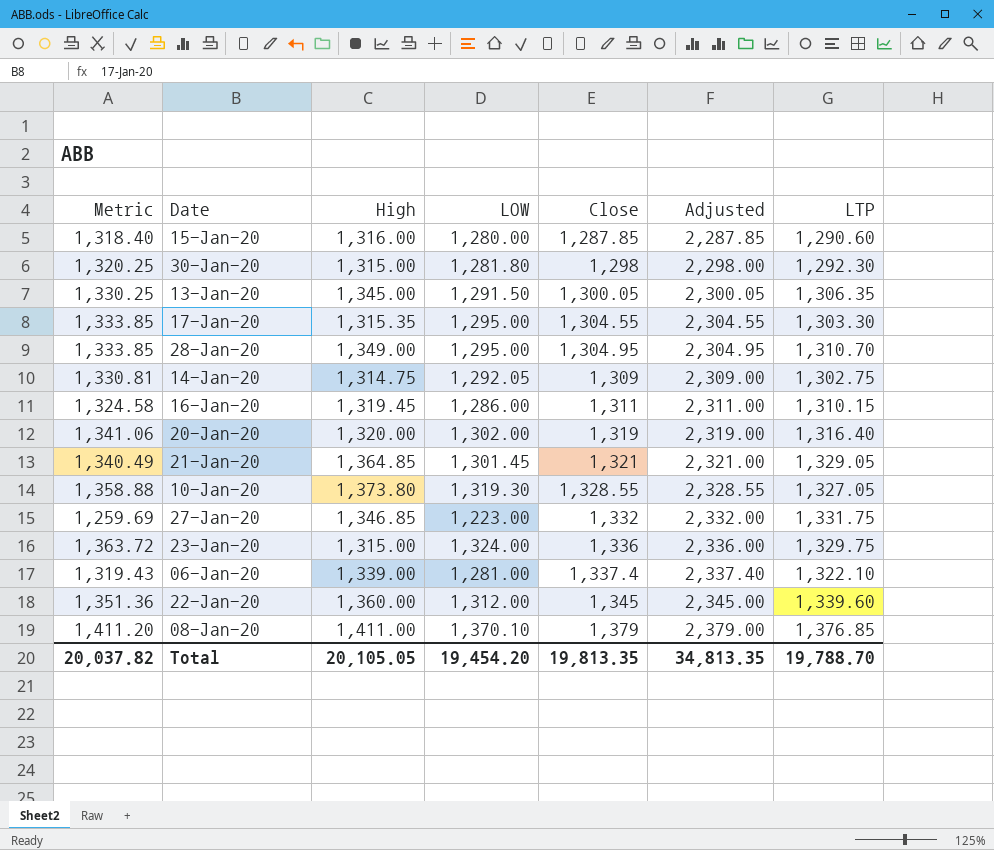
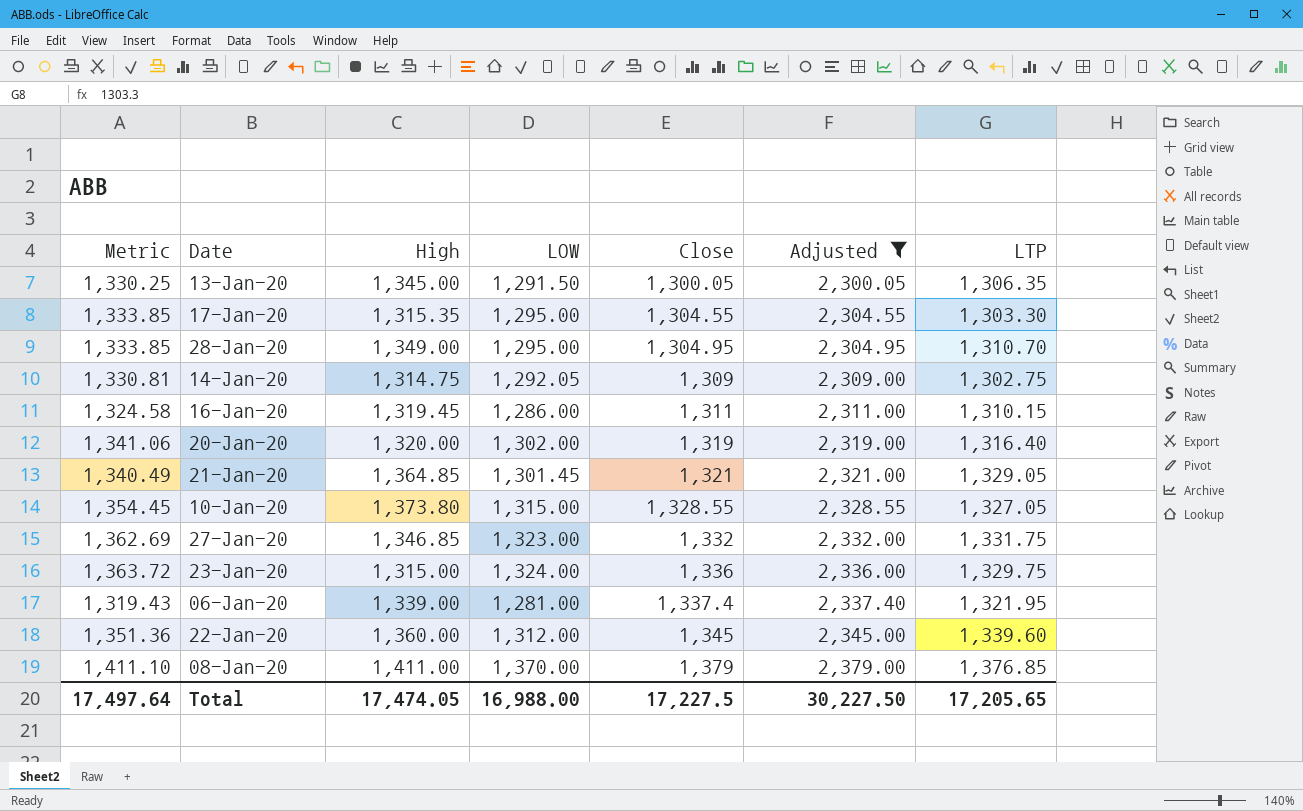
filter: none -> Adjusted >= 2,300.05
10-Jan-20 | Metric: 1,358.88 -> 1,354.45
10-Jan-20 | LOW: 1,319.30 -> 1,315.00
27-Jan-20 | Metric: 1,259.69 -> 1,362.69
27-Jan-20 | LOW: 1,223.00 -> 1,323.00
06-Jan-20 | LTP: 1,322.10 -> 1,321.95
08-Jan-20 | Metric: 1,411.20 -> 1,411.10
08-Jan-20 | LOW: 1,370.10 -> 1,370.00
Total | Metric: 20,037.82 -> 17,497.64
Total | High: 20,105.05 -> 17,474.05
Total | LOW: 19,454.20 -> 16,988.00
Total | Close: 19,813.35 -> 17,227.5
Total | Adjusted: 34,813.35 -> 30,227.50
Total | LTP: 19,788.70 -> 17,205.65

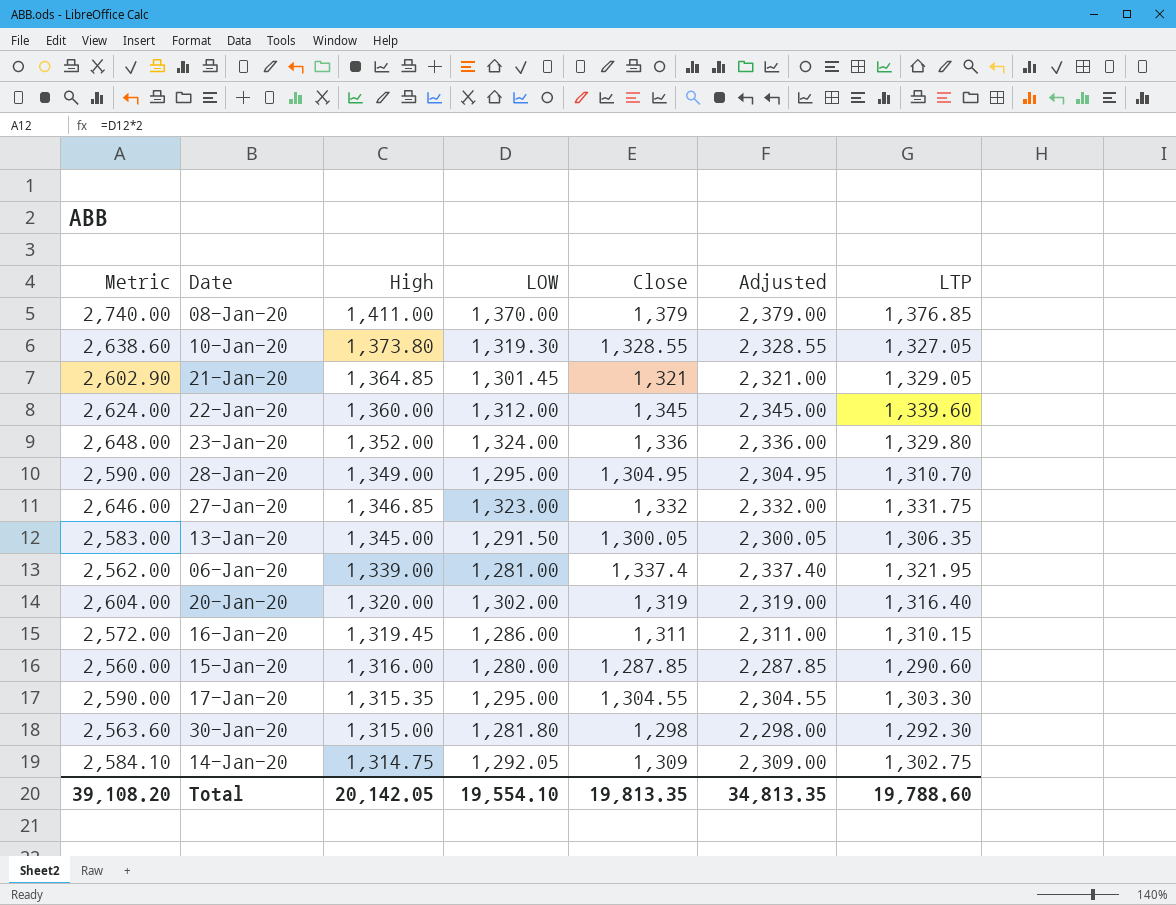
filter: Adjusted >= 2,300.05 -> none
row order: Close ascending -> High descending
column Metric | formula: [LOW] * 1.03 -> [LOW] * 2
10-Jan-20 | LOW: 1,315.00 -> 1,319.30
23-Jan-20 | High: 1,315.00 -> 1,352.00
23-Jan-20 | LTP: 1,329.75 -> 1,329.80
Total | Metric: 17,497.64 -> 39,108.20
Total | High: 17,474.05 -> 20,142.05
Total | LOW: 16,988.00 -> 19,554.10
Total | Close: 17,227.5 -> 19,813.35
Total | Adjusted: 30,227.50 -> 34,813.35
Total | LTP: 17,205.65 -> 19,788.60

